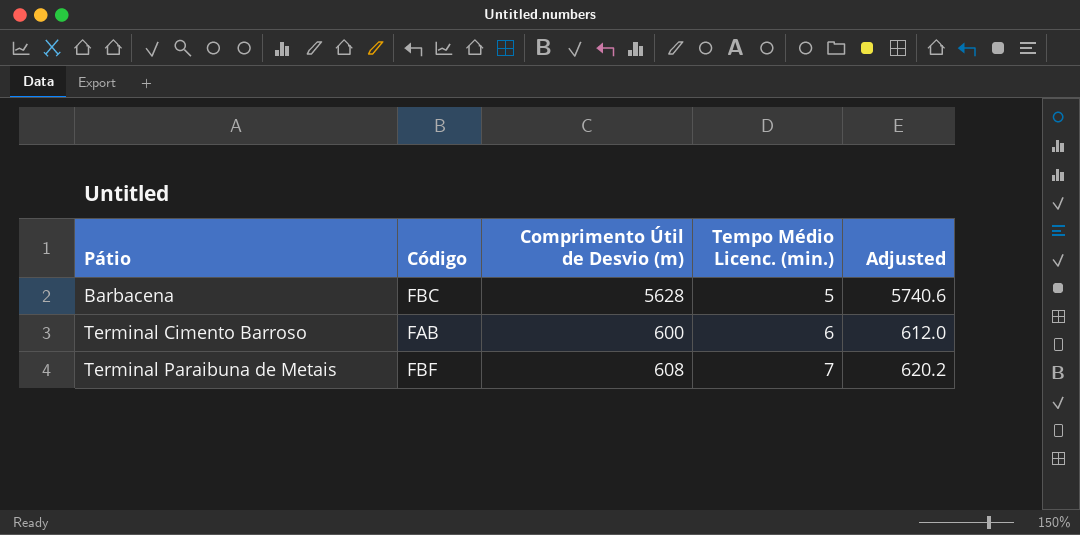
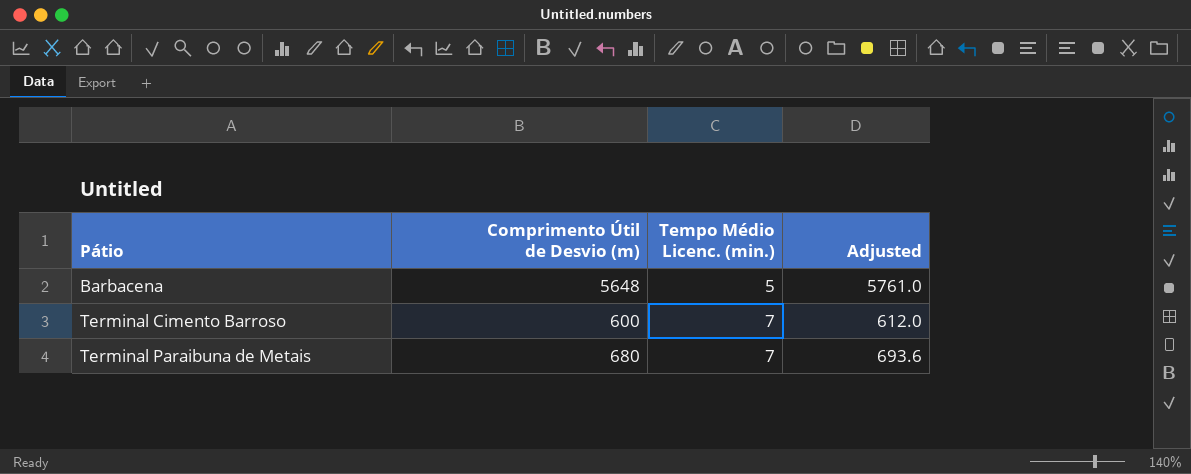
column Código | position: 2 -> none
Barbacena | Comprimento Útil de Desvio (m): 5628 -> 5648
Barbacena | Adjusted: 5740.6 -> 5761.0
Terminal Cimento Barroso | Tempo Médio Licenc. (min.): 6 -> 7
Terminal Paraibuna de Metais | Comprimento Útil de Desvio (m): 608 -> 680
Terminal Paraibuna de Metais | Adjusted: 620.2 -> 693.6

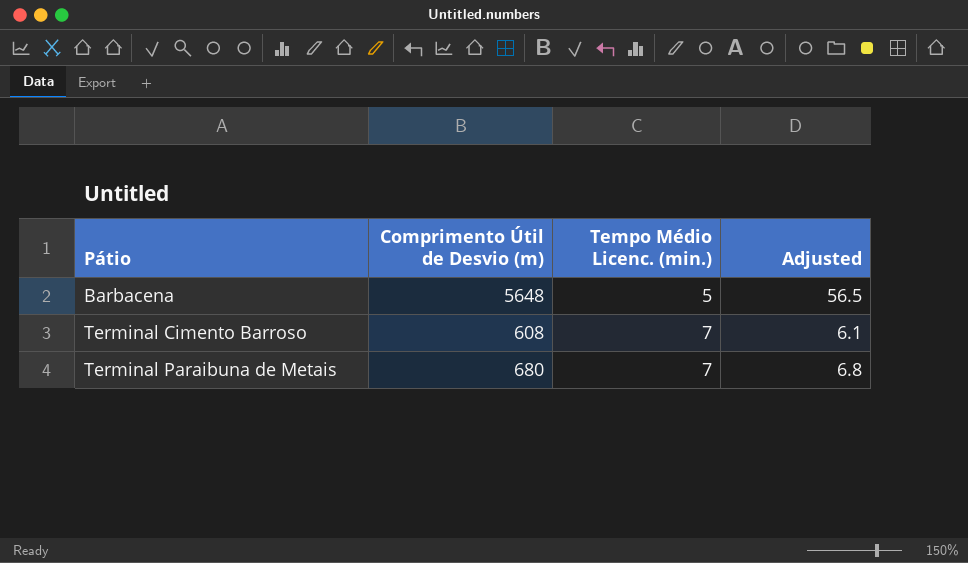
column Adjusted | formula: [Comprimento Útil de Desvio (m)] * 1.02 -> [Comprimento Útil de Desvio (m)] * 0.01
Terminal Cimento Barroso | Comprimento Útil de Desvio (m): 600 -> 608

